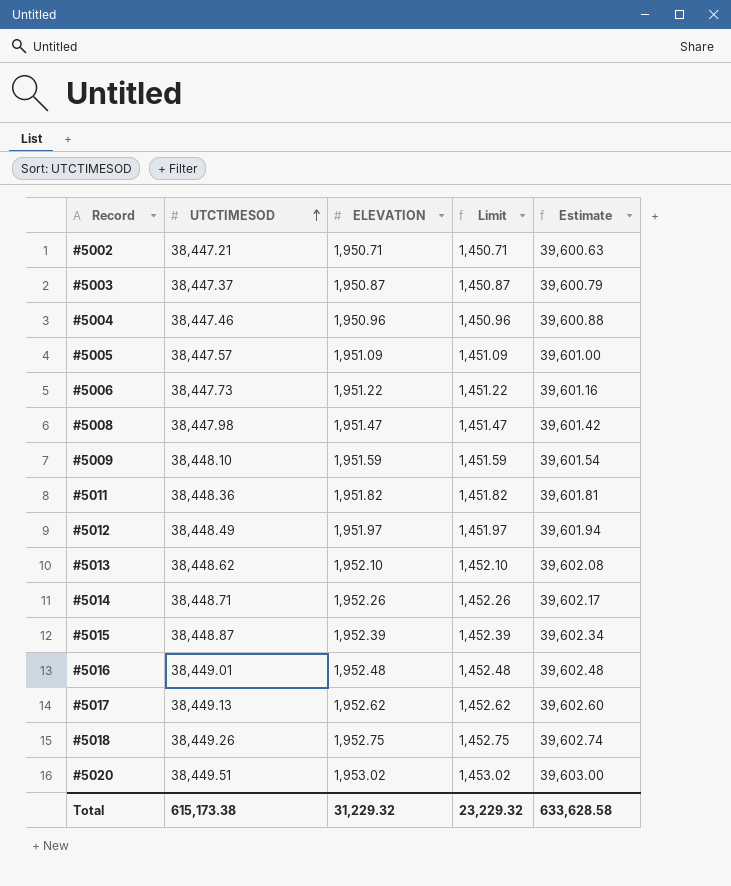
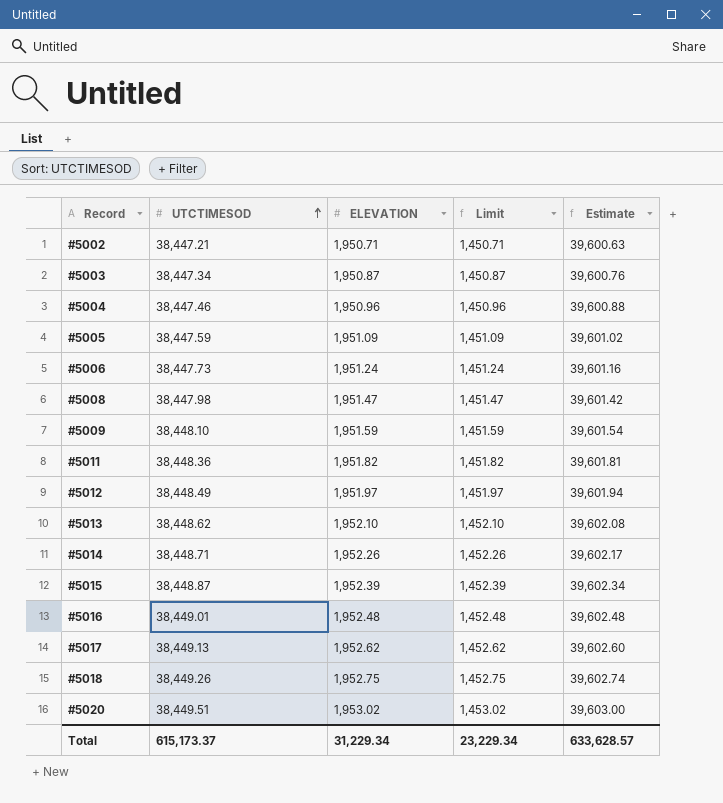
#5003 | UTCTIMESOD: 38,447.37 -> 38,447.34
#5003 | Estimate: 39,600.79 -> 39,600.76
#5005 | UTCTIMESOD: 38,447.57 -> 38,447.59
#5005 | Estimate: 39,601.00 -> 39,601.02
#5006 | ELEVATION: 1,951.22 -> 1,951.24
#5006 | Limit: 1,451.22 -> 1,451.24
Total | UTCTIMESOD: 615,173.38 -> 615,173.37
Total | ELEVATION: 31,229.32 -> 31,229.34
Total | Limit: 23,229.32 -> 23,229.34
Total | Estimate: 633,628.58 -> 633,628.57

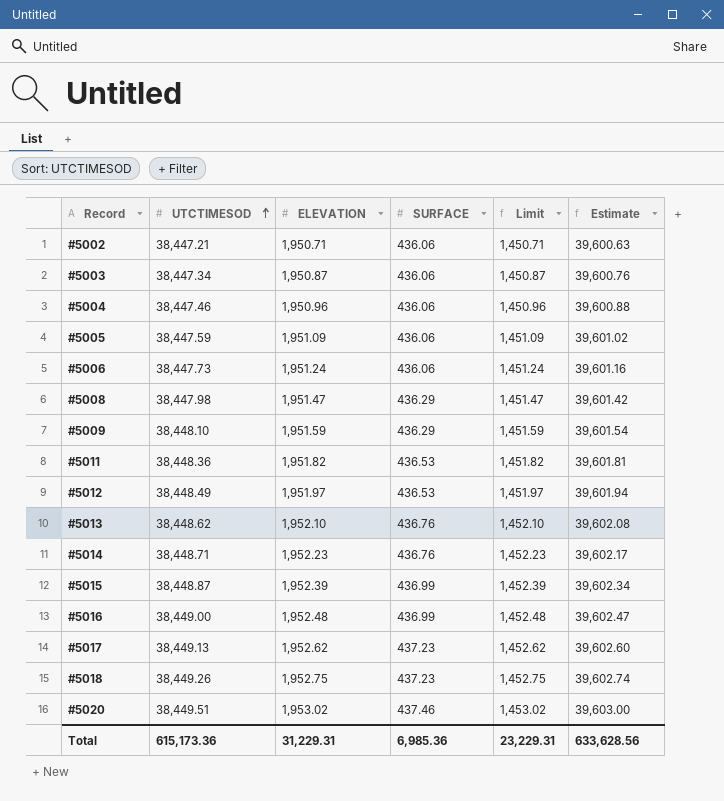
column SURFACE | position: none -> 4
#5014 | ELEVATION: 1,952.26 -> 1,952.23
#5014 | Limit: 1,452.26 -> 1,452.23
#5016 | UTCTIMESOD: 38,449.01 -> 38,449.00
#5016 | Estimate: 39,602.48 -> 39,602.47
Total | UTCTIMESOD: 615,173.37 -> 615,173.36
Total | ELEVATION: 31,229.34 -> 31,229.31
Total | Limit: 23,229.34 -> 23,229.31
Total | Estimate: 633,628.57 -> 633,628.56

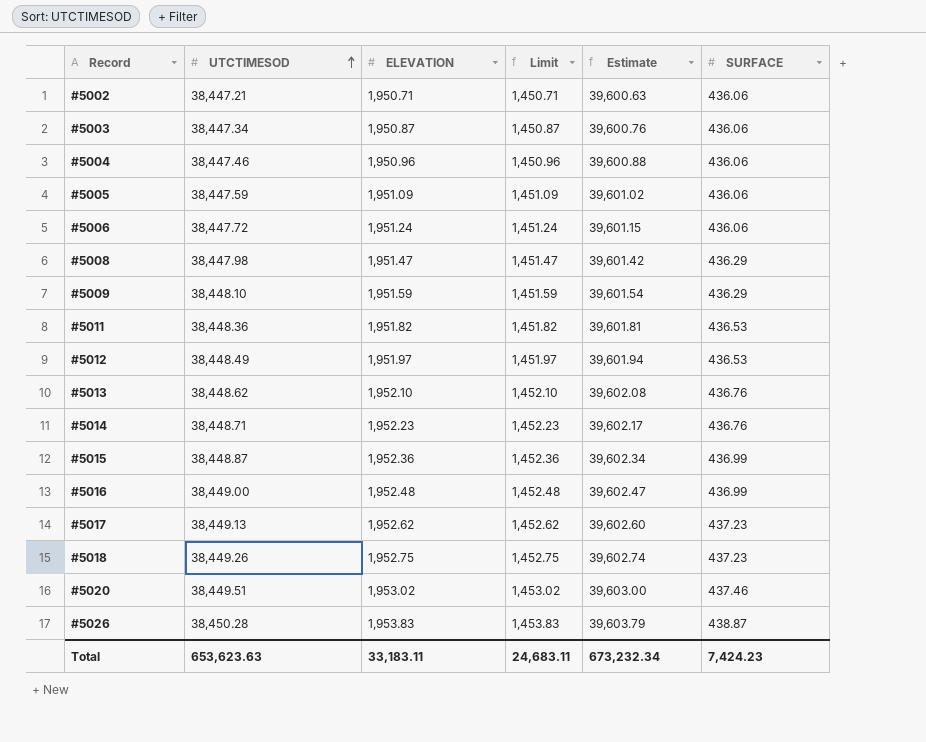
column SURFACE | position: 4 -> 6
#5006 | UTCTIMESOD: 38,447.73 -> 38,447.72
#5006 | Estimate: 39,601.16 -> 39,601.15
#5015 | ELEVATION: 1,952.39 -> 1,952.36
#5015 | Limit: 1,452.39 -> 1,452.36
row #5026: none -> 38,450.28 | 1,953.83 | 1,453.83 | 39,603.79 | 438.87
Total | UTCTIMESOD: 615,173.36 -> 653,623.63
Total | ELEVATION: 31,229.31 -> 33,183.11
Total | Limit: 23,229.31 -> 24,683.11
Total | Estimate: 633,628.56 -> 673,232.34
Total | SURFACE: 6,985.36 -> 7,424.23

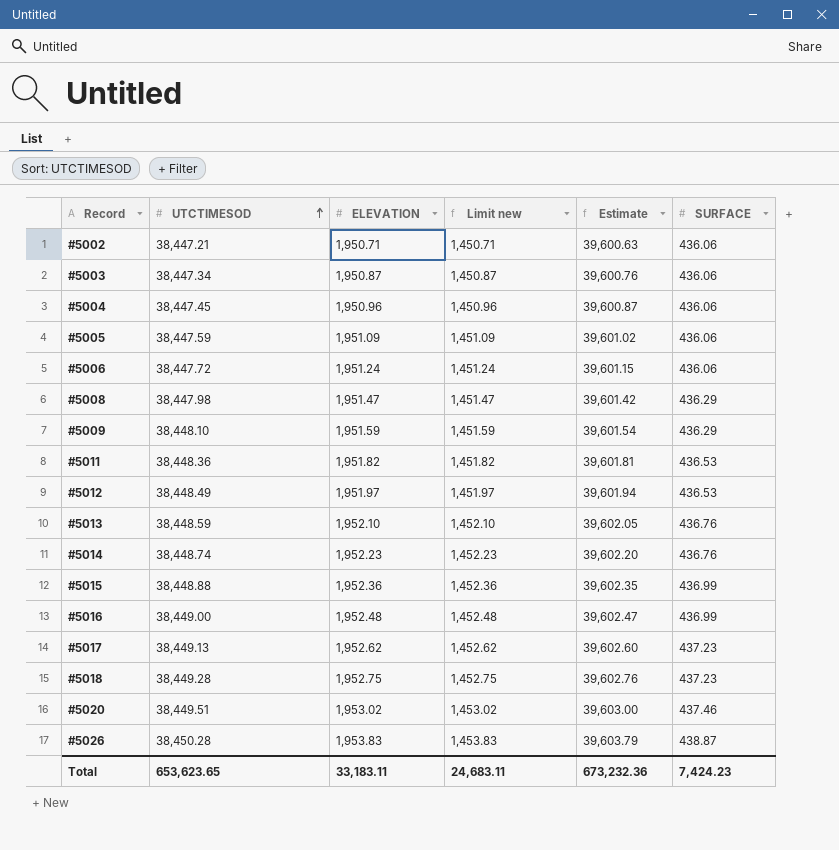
column name: Limit -> Limit new
#5004 | UTCTIMESOD: 38,447.46 -> 38,447.45
#5004 | Estimate: 39,600.88 -> 39,600.87
#5013 | UTCTIMESOD: 38,448.62 -> 38,448.59
#5013 | Estimate: 39,602.08 -> 39,602.05
#5014 | UTCTIMESOD: 38,448.71 -> 38,448.74
#5014 | Estimate: 39,602.17 -> 39,602.20
#5015 | UTCTIMESOD: 38,448.87 -> 38,448.88
#5015 | Estimate: 39,602.34 -> 39,602.35
#5018 | UTCTIMESOD: 38,449.26 -> 38,449.28
#5018 | Estimate: 39,602.74 -> 39,602.76
Total | UTCTIMESOD: 653,623.63 -> 653,623.65
Total | Estimate: 673,232.34 -> 673,232.36

